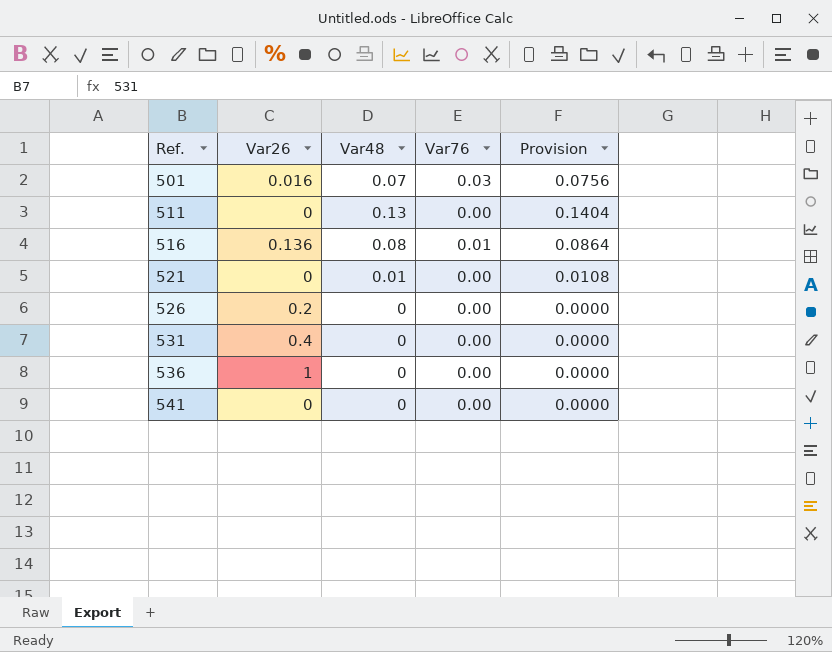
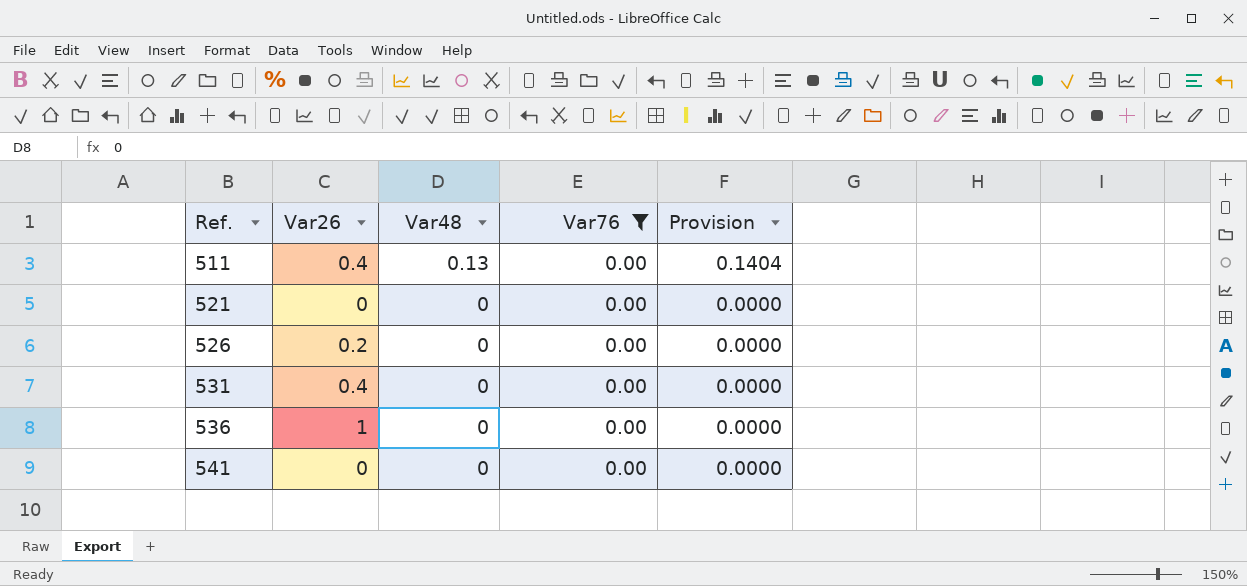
filter: none -> Var76 = 0.00
511 | Var26: 0 -> 0.4
521 | Var48: 0.01 -> 0
521 | Provision: 0.0108 -> 0.0000

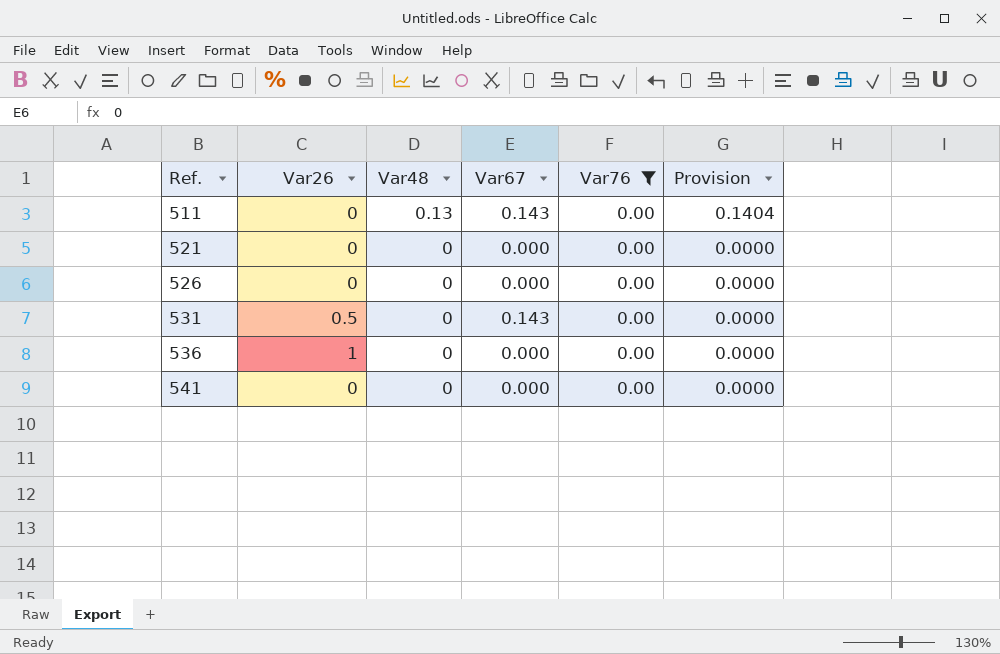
column Var67 | position: none -> 4
511 | Var26: 0.4 -> 0
526 | Var26: 0.2 -> 0
531 | Var26: 0.4 -> 0.5

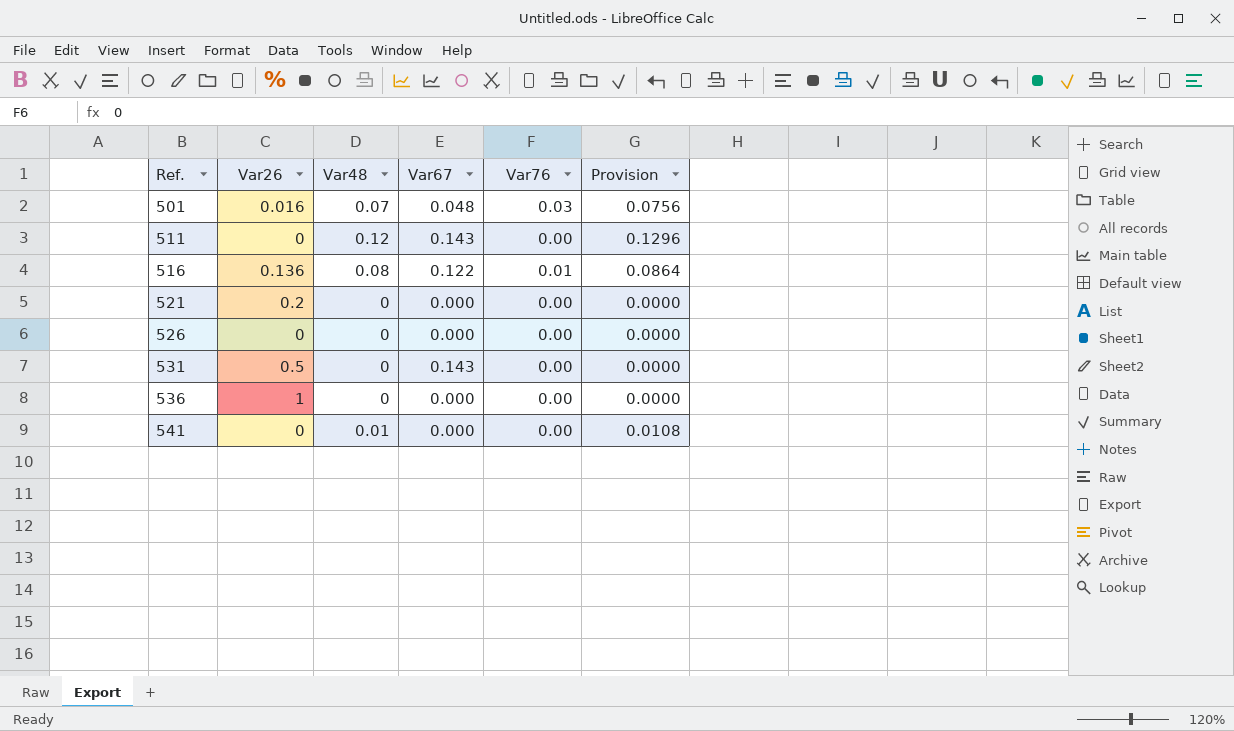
filter: Var76 = 0.00 -> none
511 | Var48: 0.13 -> 0.12
511 | Provision: 0.1404 -> 0.1296
521 | Var26: 0 -> 0.2
541 | Var48: 0 -> 0.01
541 | Provision: 0.0000 -> 0.0108

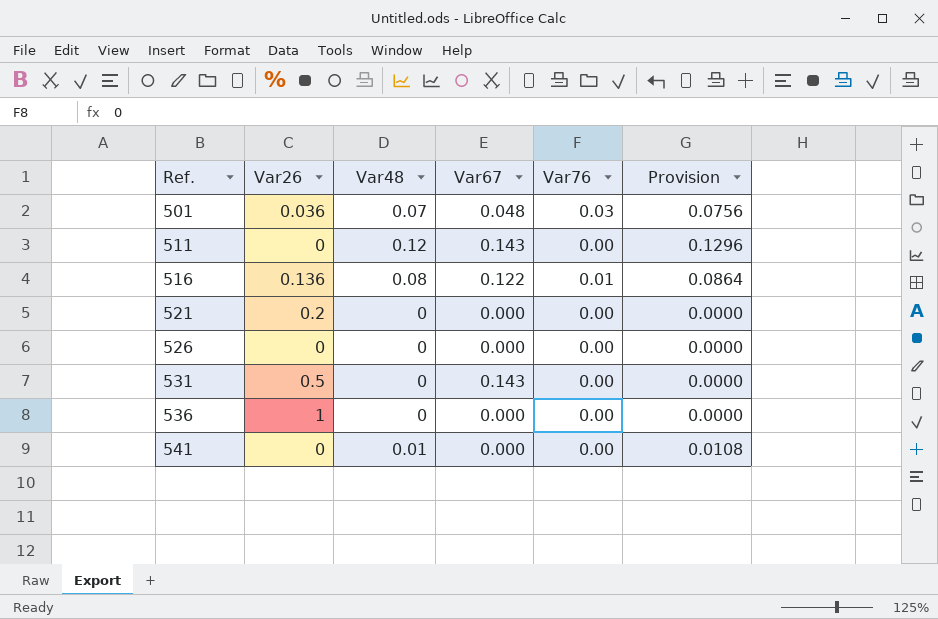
501 | Var26: 0.016 -> 0.036

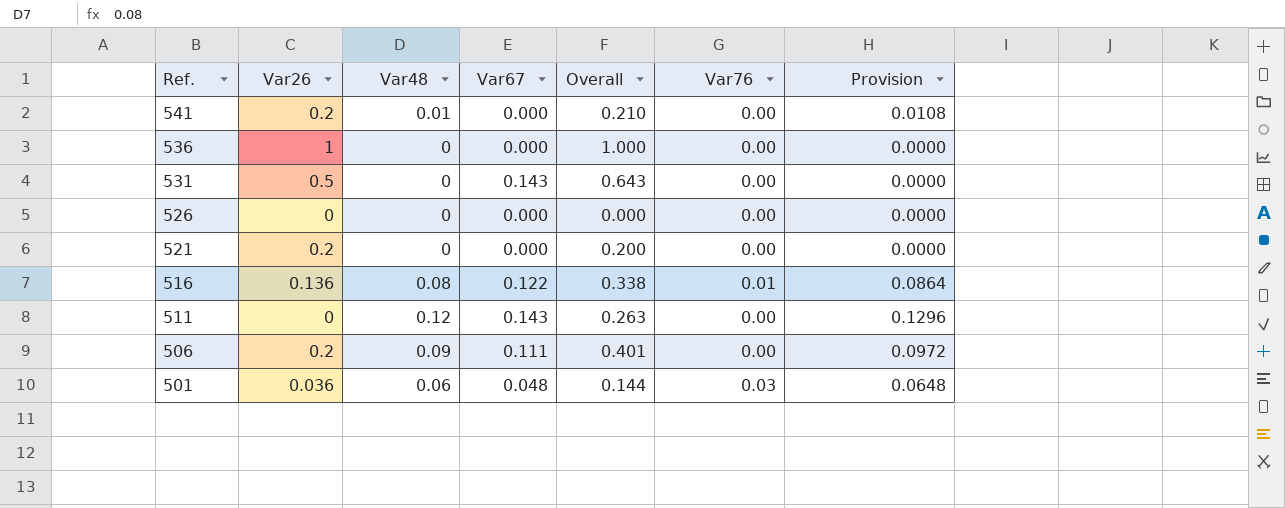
row order: Ref. ascending -> Ref. descending
column Overall | formula: none -> [Var26] + [Var48] + [Var67]
541 | Var26: 0 -> 0.2
row 506: none -> 0.2 | 0.09 | 0.111 | 0.401 | 0.00 | 0.0972
501 | Var48: 0.07 -> 0.06
501 | Provision: 0.0756 -> 0.0648

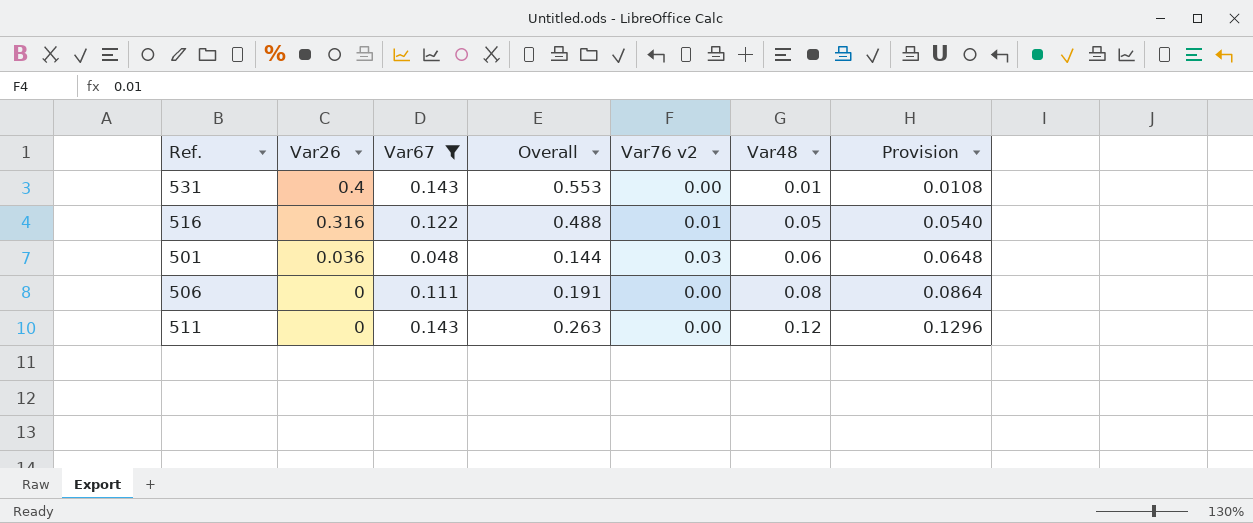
filter: none -> Var67 != 0.000
row order: Ref. descending -> Var26 descending
column name: Var76 -> Var76 v2
column Var48 | position: 3 -> 6
531 | Var26: 0.5 -> 0.4
531 | Overall: 0.643 -> 0.553
531 | Var48: 0 -> 0.01
531 | Provision: 0.0000 -> 0.0108
516 | Var26: 0.136 -> 0.316
516 | Overall: 0.338 -> 0.488
516 | Var48: 0.08 -> 0.05
516 | Provision: 0.0864 -> 0.0540
506 | Var26: 0.2 -> 0
506 | Overall: 0.401 -> 0.191
506 | Var48: 0.09 -> 0.08
506 | Provision: 0.0972 -> 0.0864

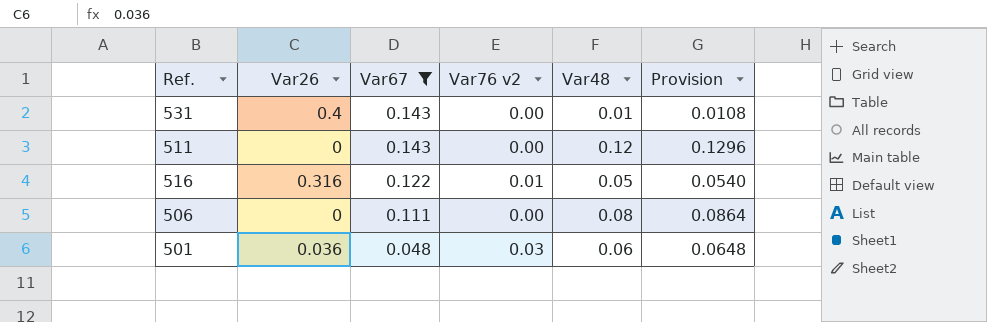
row order: Var26 descending -> Var67 descending
column Overall | formula: [Var26] + [Var67] + [Var48] -> none

